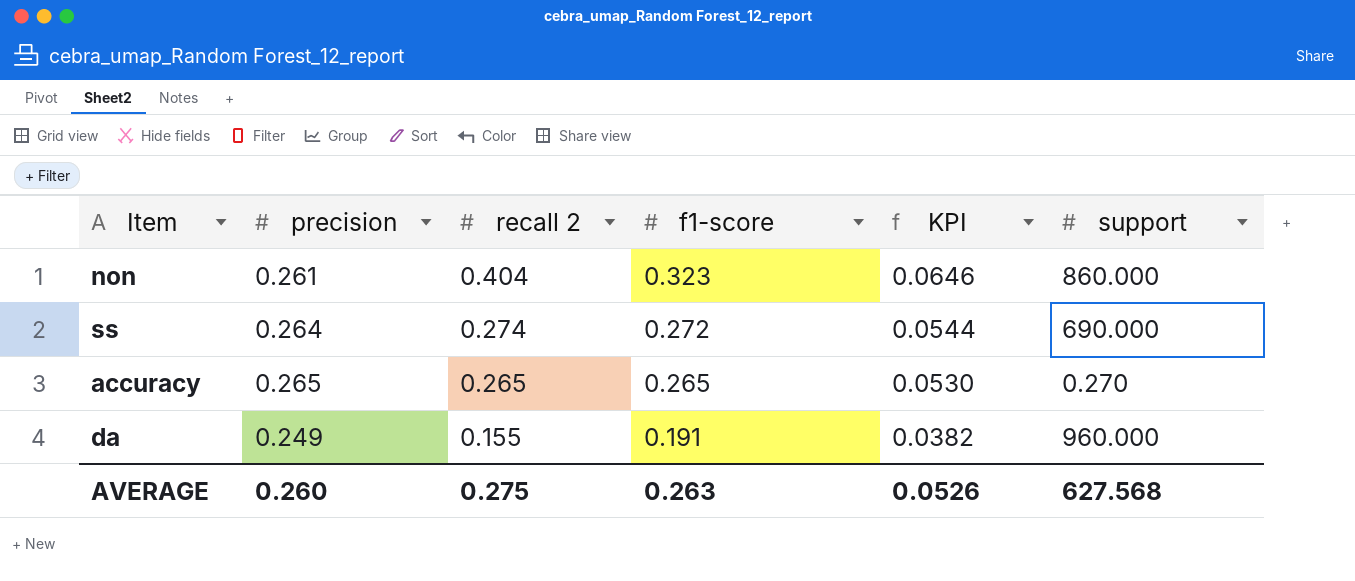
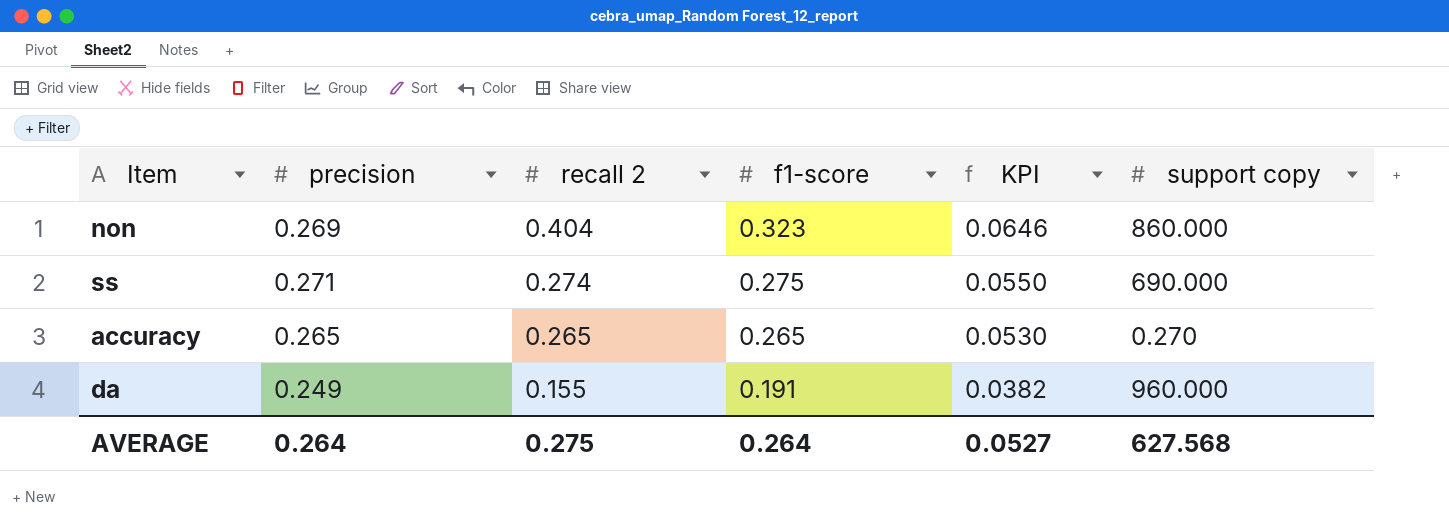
column name: support -> support copy
non | precision: 0.261 -> 0.269
ss | precision: 0.264 -> 0.271
ss | f1-score: 0.272 -> 0.275
ss | KPI: 0.0544 -> 0.0550
AVERAGE | precision: 0.260 -> 0.264
AVERAGE | f1-score: 0.263 -> 0.264
AVERAGE | KPI: 0.0526 -> 0.0527

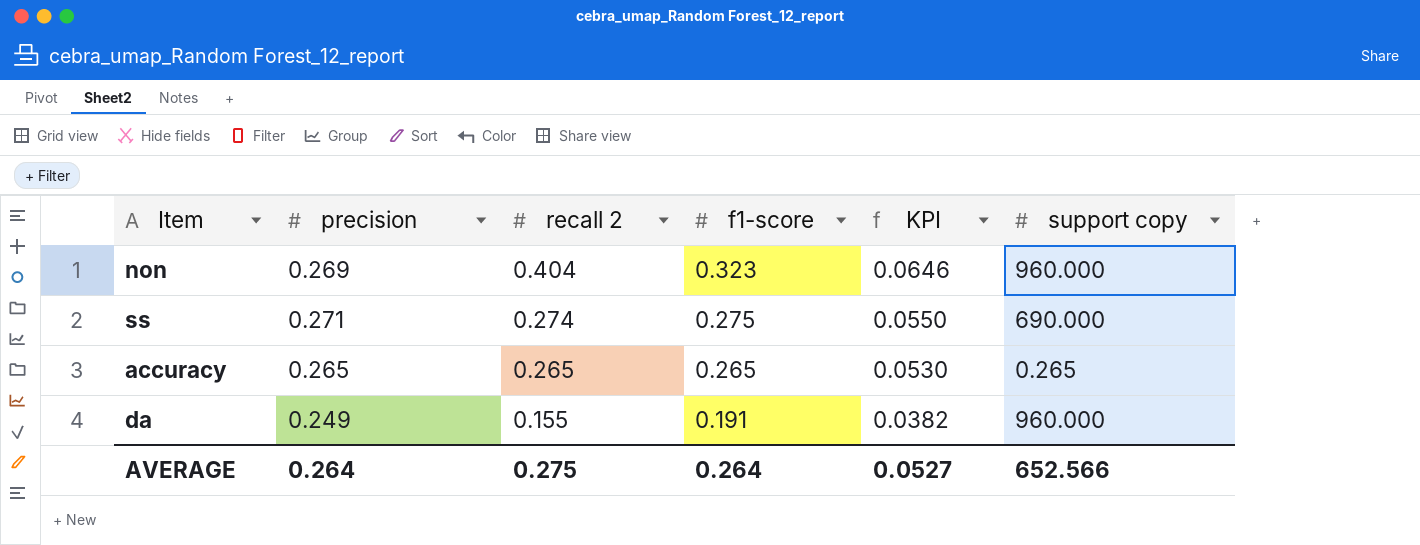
non | support copy: 860.000 -> 960.000
accuracy | support copy: 0.270 -> 0.265
AVERAGE | support copy: 627.568 -> 652.566

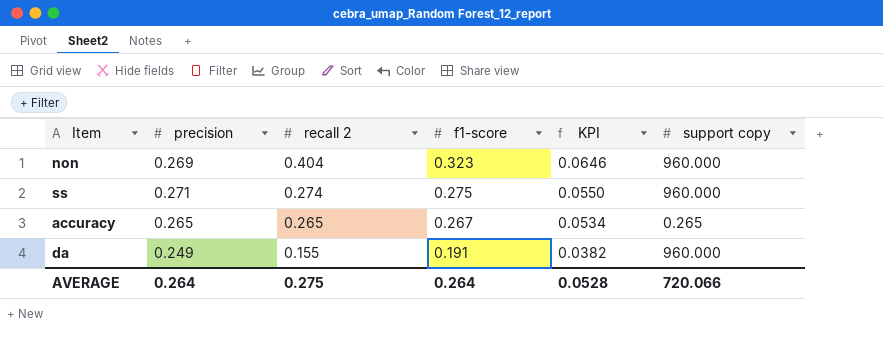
ss | support copy: 690.000 -> 960.000
accuracy | f1-score: 0.265 -> 0.267
accuracy | KPI: 0.0530 -> 0.0534
AVERAGE | KPI: 0.0527 -> 0.0528
AVERAGE | support copy: 652.566 -> 720.066

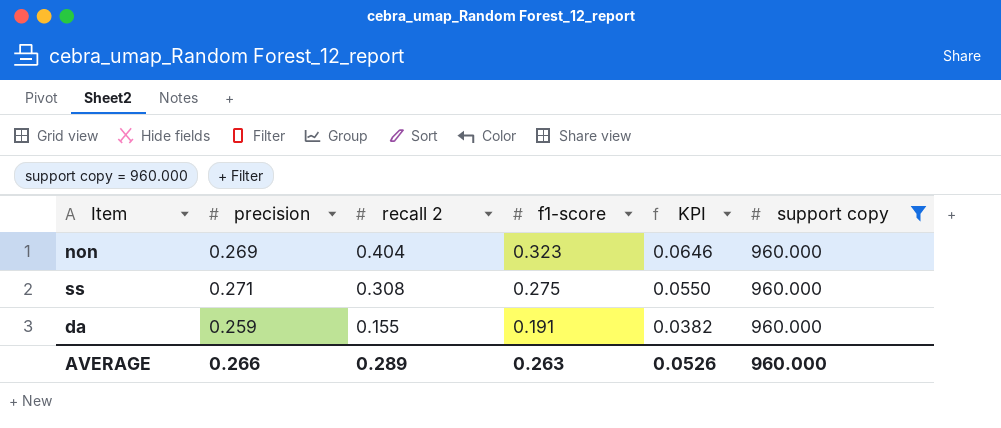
filter: none -> support copy = 960.000
ss | recall 2: 0.274 -> 0.308
da | precision: 0.249 -> 0.259
AVERAGE | precision: 0.264 -> 0.266
AVERAGE | recall 2: 0.275 -> 0.289
AVERAGE | f1-score: 0.264 -> 0.263
AVERAGE | KPI: 0.0528 -> 0.0526
AVERAGE | support copy: 720.066 -> 960.000

